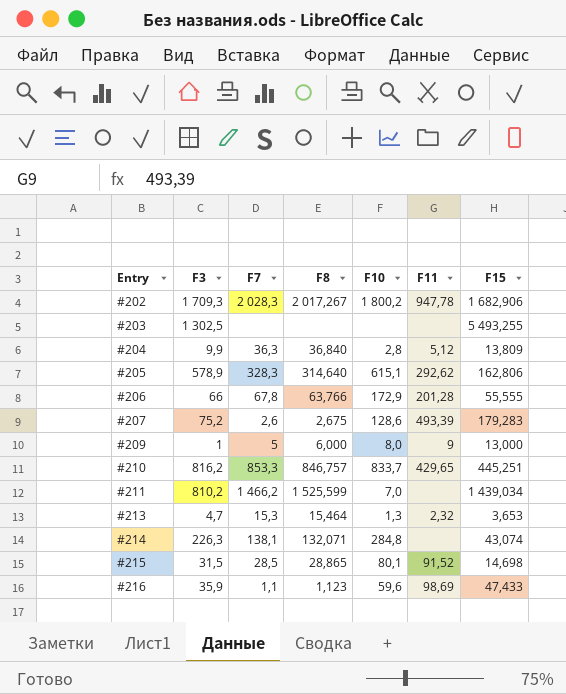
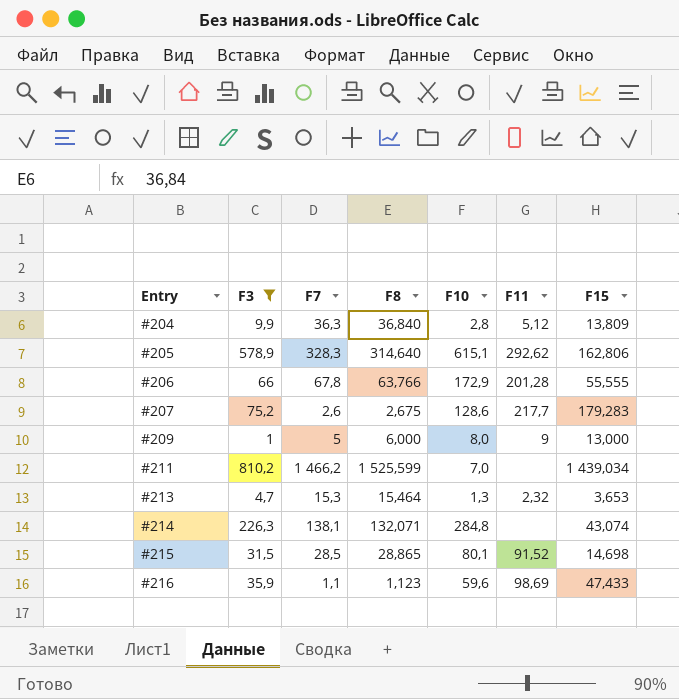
filter: none -> F3 <= 810,2
#207 | F11: 493,39 -> 217,7

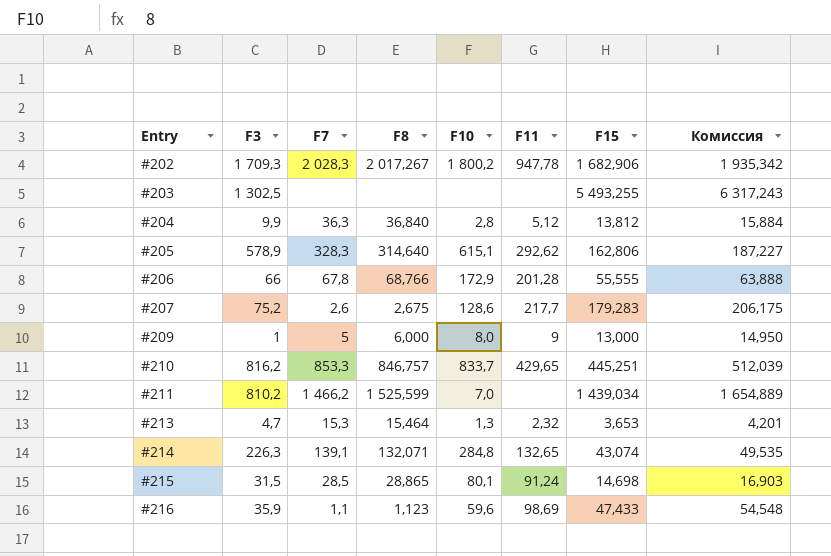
filter: F3 <= 810,2 -> none
column Комиссия | formula: none -> [F15] * 1,15
#204 | F15: 13,809 -> 13,812
#206 | F8: 63,766 -> 68,766
#214 | F7: 138,1 -> 139,1
#214 | F11: none -> 132,65
#215 | F11: 91,52 -> 91,24

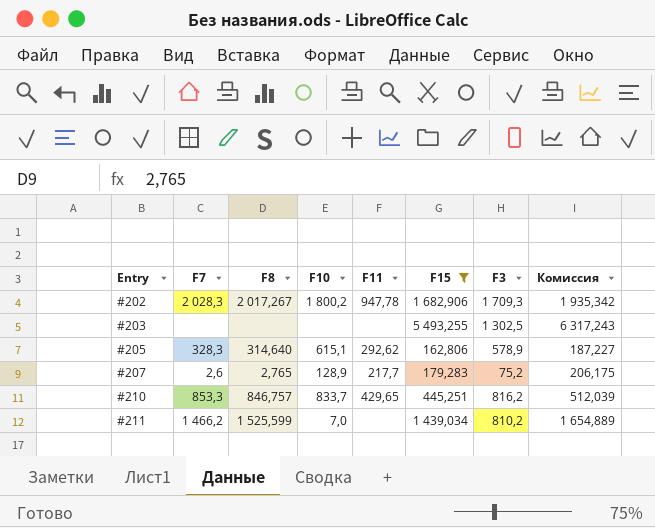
filter: none -> F15 >= 162,806
column F3 | position: 2 -> 7
#207 | F8: 2,675 -> 2,765
#207 | F10: 128,6 -> 128,9

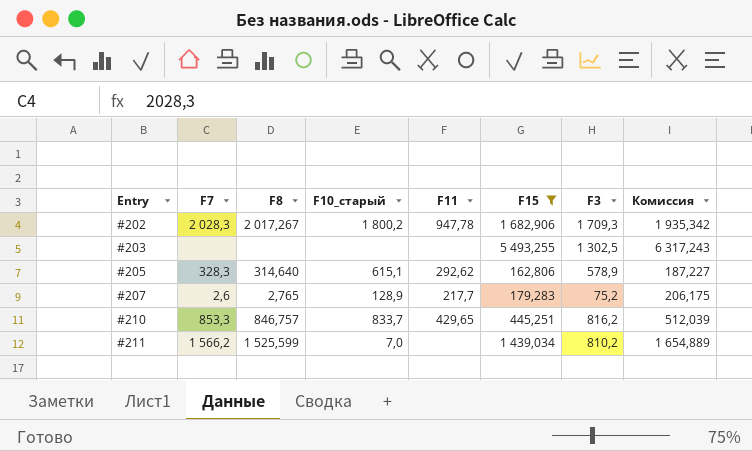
column name: F10 -> F10_старый
#211 | F7: 1 466,2 -> 1 566,2

